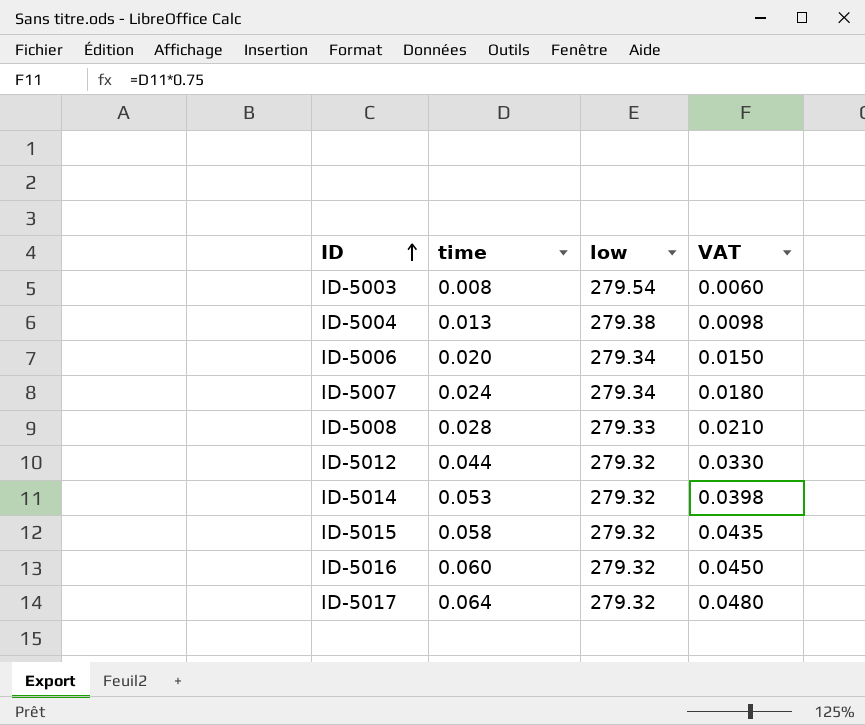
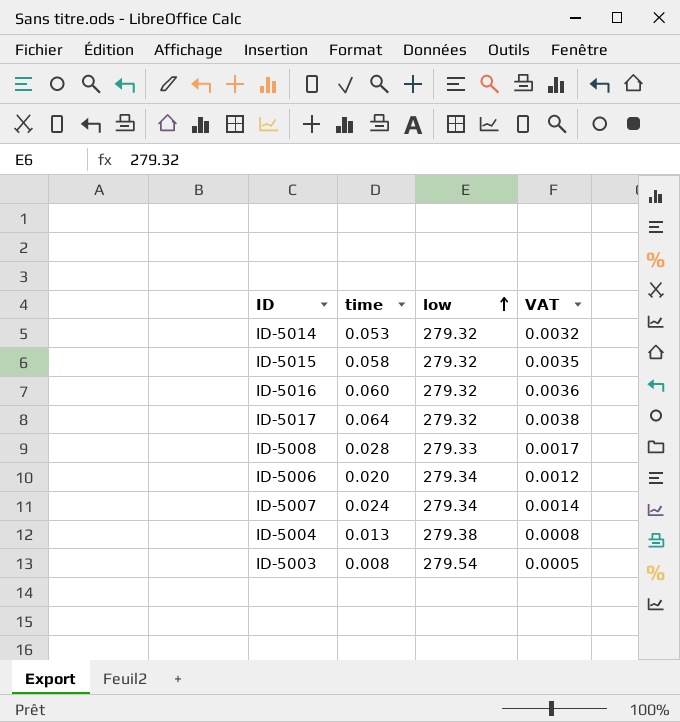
row order: ID ascending -> low ascending
column VAT | formula: [time] * 0.75 -> [time] * 0.06
row ID-5012: 0.044 | 279.32 | 0.0330 -> none

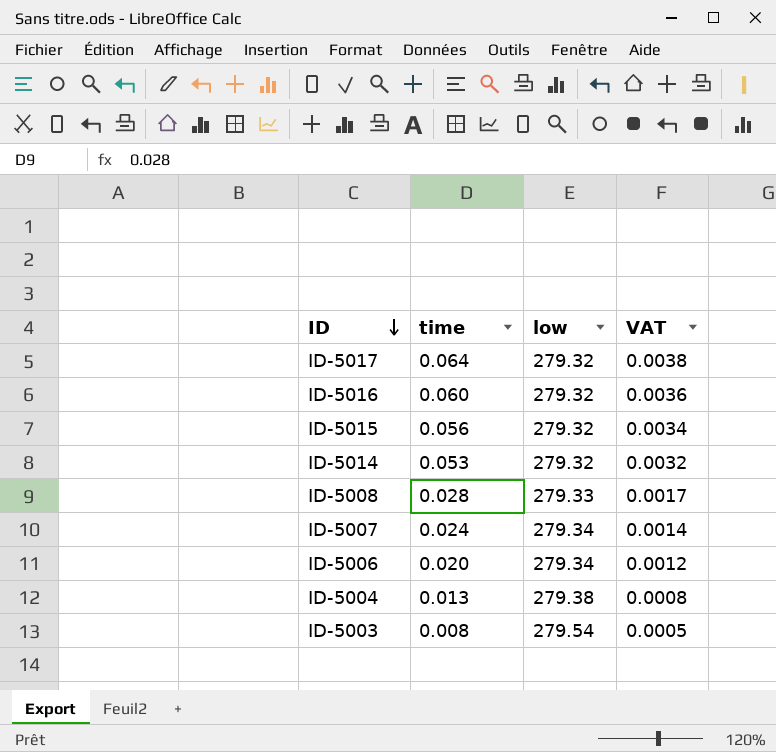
row order: low ascending -> ID descending
ID-5015 | time: 0.058 -> 0.056
ID-5015 | VAT: 0.0035 -> 0.0034

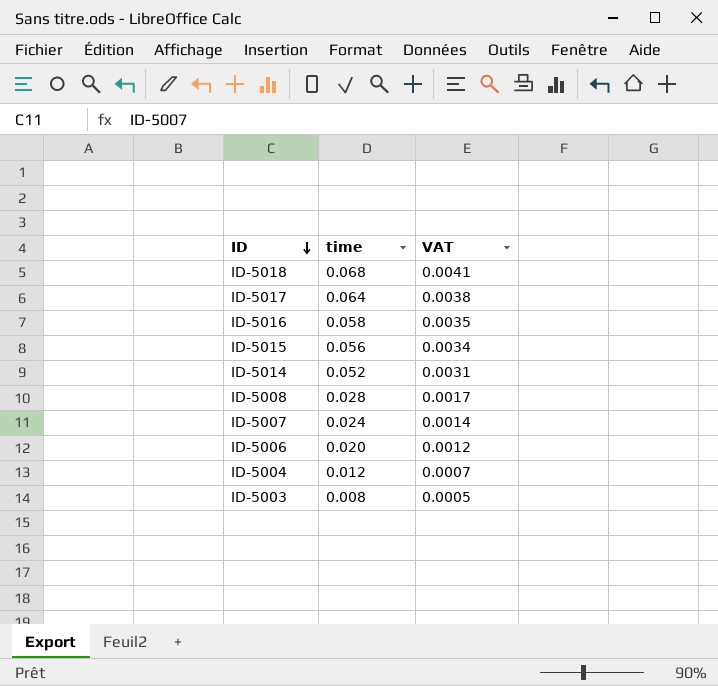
column low | position: 3 -> none
row ID-5018: none -> 0.068 | 0.0041
ID-5016 | time: 0.060 -> 0.058
ID-5016 | VAT: 0.0036 -> 0.0035
ID-5014 | time: 0.053 -> 0.052
ID-5014 | VAT: 0.0032 -> 0.0031
ID-5004 | time: 0.013 -> 0.012
ID-5004 | VAT: 0.0008 -> 0.0007

